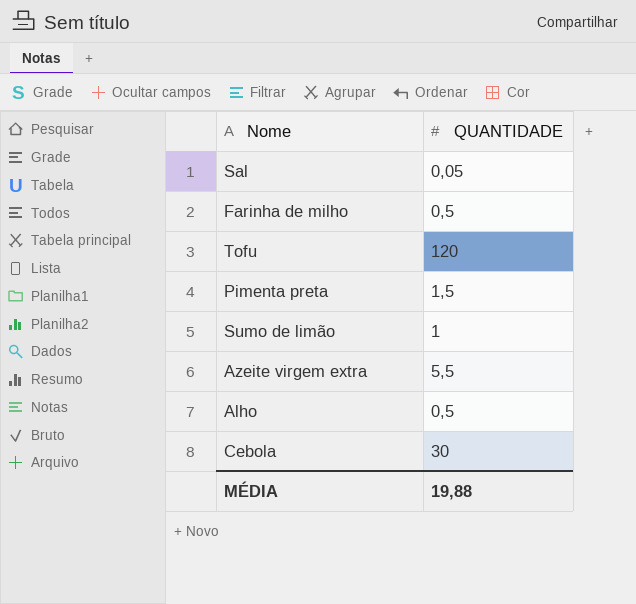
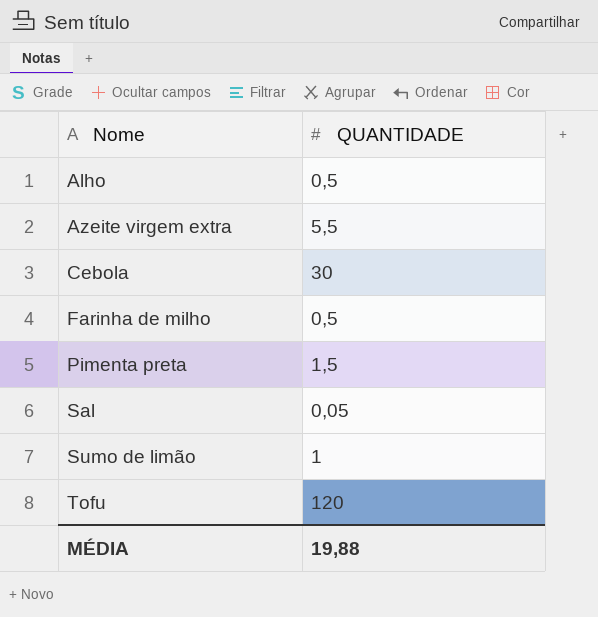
row order: none -> Nome ascending

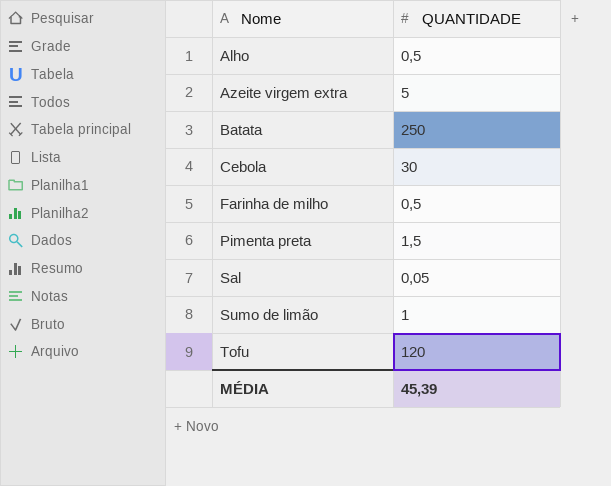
Azeite virgem extra | QUANTIDADE: 5,5 -> 5
row Batata: none -> 250
MÉDIA | QUANTIDADE: 19,88 -> 45,39

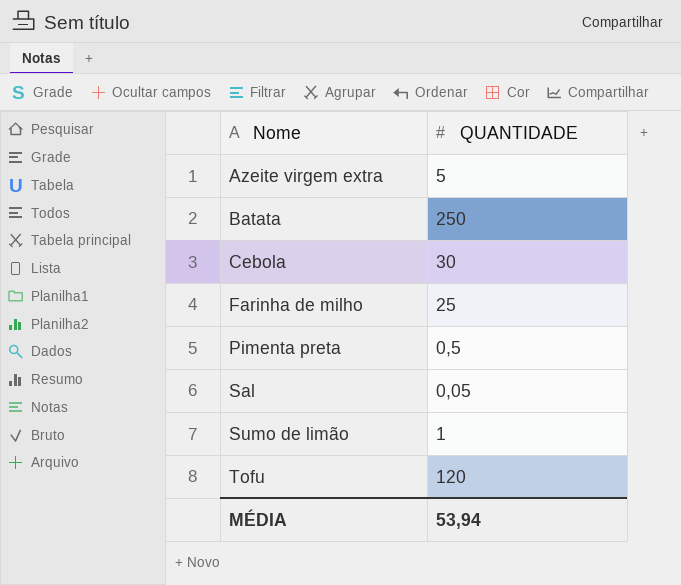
row Alho: 0,5 -> none
Farinha de milho | QUANTIDADE: 0,5 -> 25
Pimenta preta | QUANTIDADE: 1,5 -> 0,5
MÉDIA | QUANTIDADE: 45,39 -> 53,94

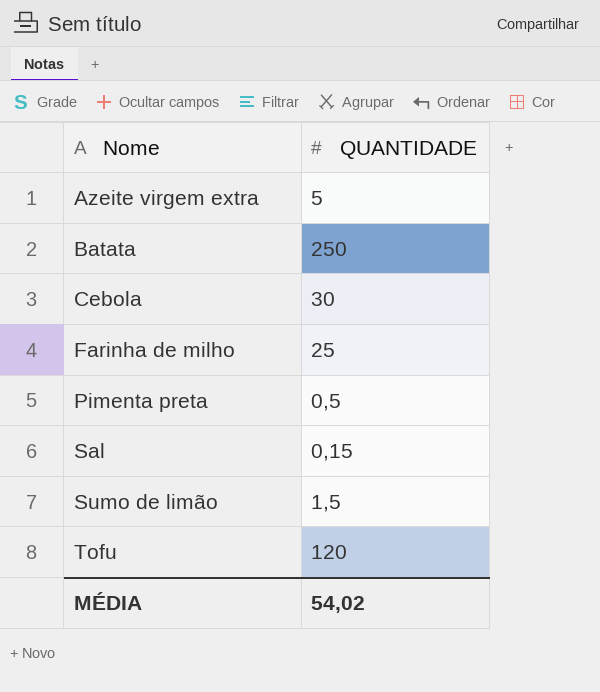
Sal | QUANTIDADE: 0,05 -> 0,15
Sumo de limão | QUANTIDADE: 1 -> 1,5
MÉDIA | QUANTIDADE: 53,94 -> 54,02

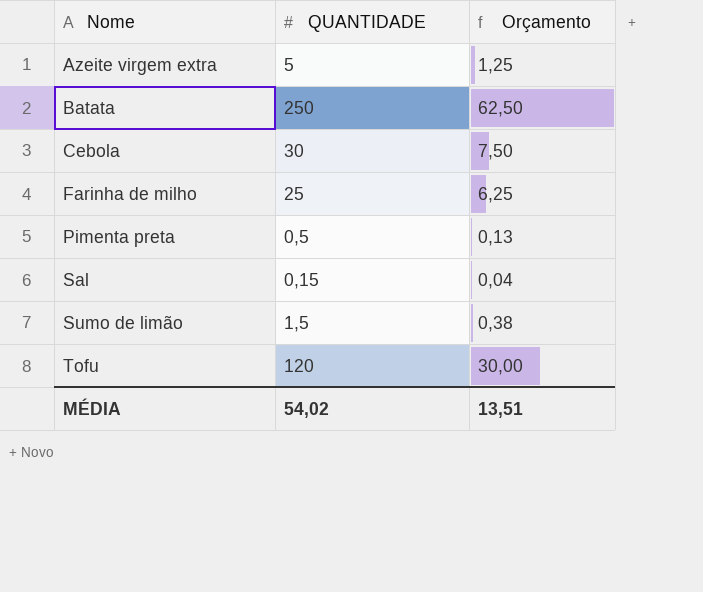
column Orçamento | formula: none -> [QUANTIDADE] * 0,25

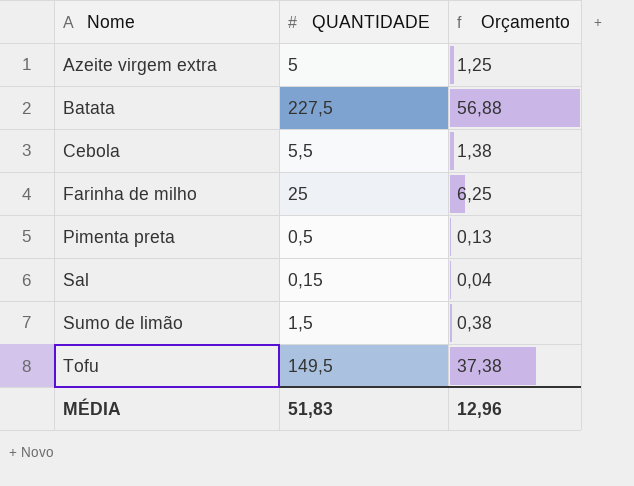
Batata | QUANTIDADE: 250 -> 227,5
Batata | Orçamento: 62,50 -> 56,88
Cebola | QUANTIDADE: 30 -> 5,5
Cebola | Orçamento: 7,50 -> 1,38
Tofu | QUANTIDADE: 120 -> 149,5
Tofu | Orçamento: 30,00 -> 37,38
MÉDIA | QUANTIDADE: 54,02 -> 51,83
MÉDIA | Orçamento: 13,51 -> 12,96

